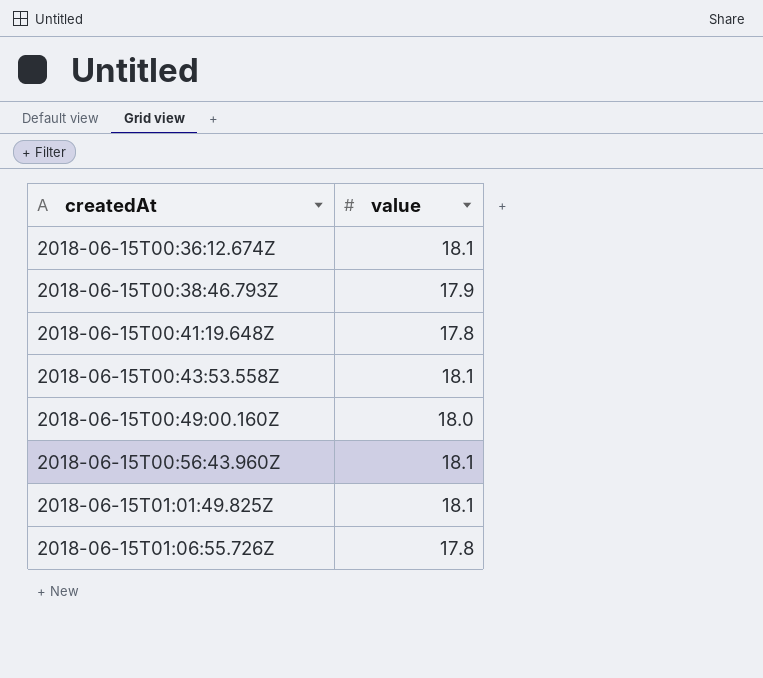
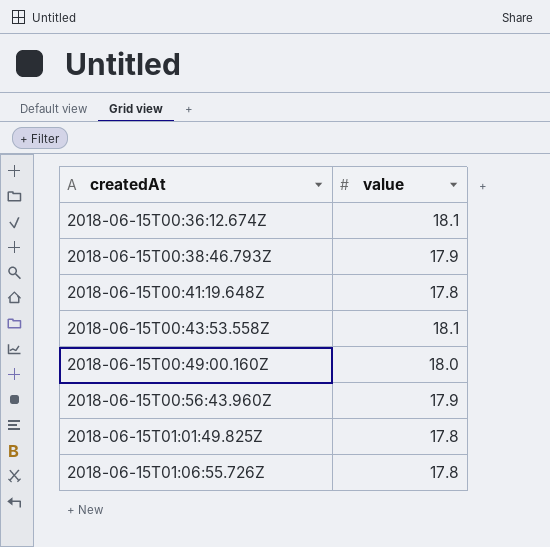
2018-06-15T00:56:43.960Z | value: 18.1 -> 17.9
2018-06-15T01:01:49.825Z | value: 18.1 -> 17.8

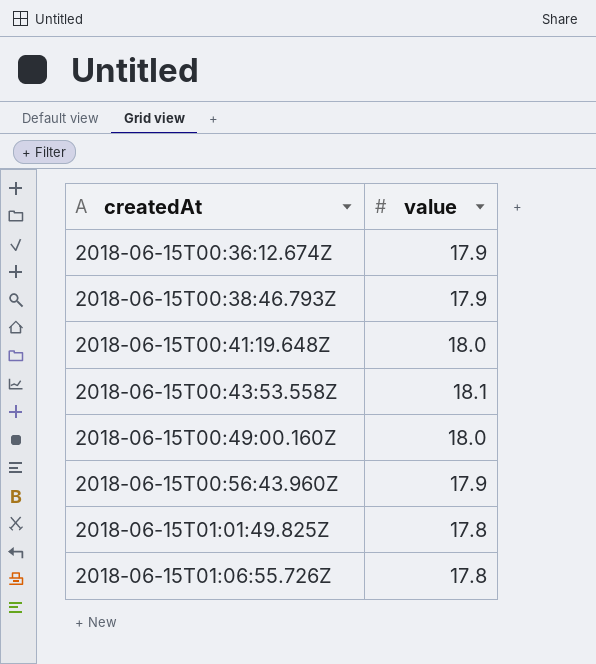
2018-06-15T00:36:12.674Z | value: 18.1 -> 17.9
2018-06-15T00:41:19.648Z | value: 17.8 -> 18.0

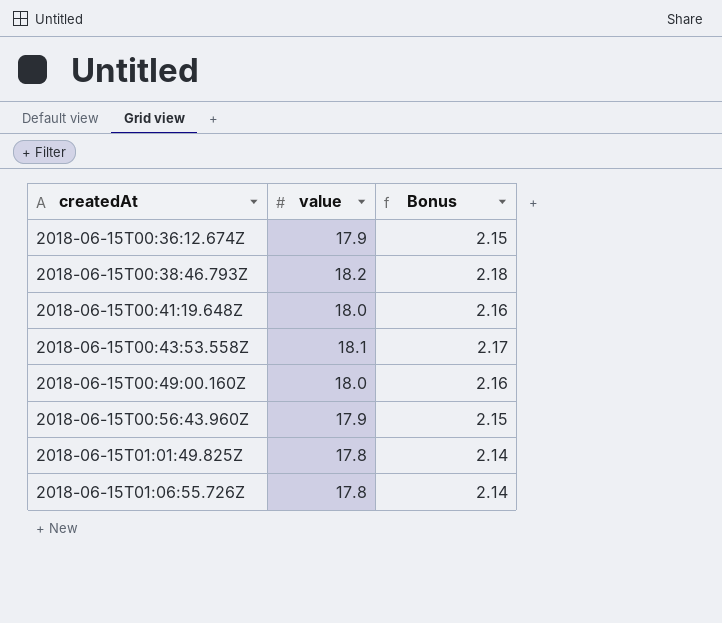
column Bonus | formula: none -> [value] * 0.12
2018-06-15T00:38:46.793Z | value: 17.9 -> 18.2

